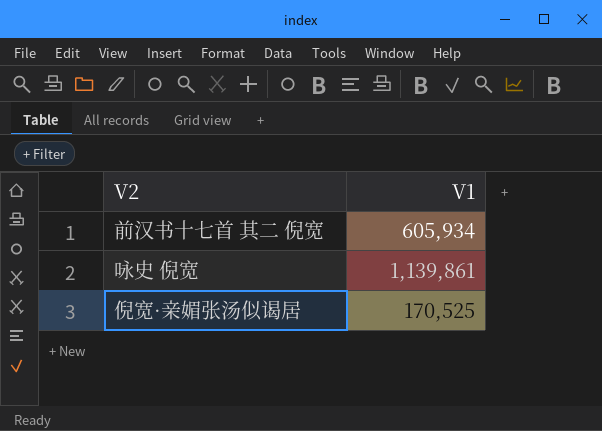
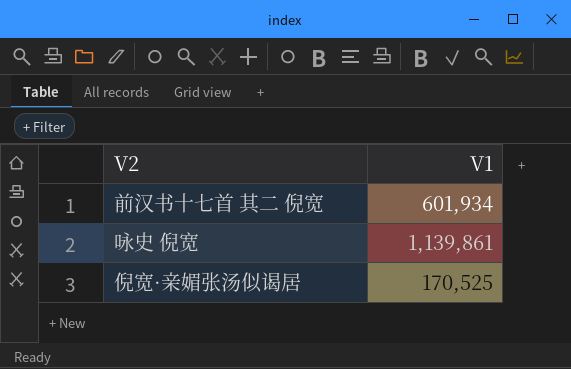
前汉书十七首 其二 倪宽 | V1: 605,934 -> 601,934

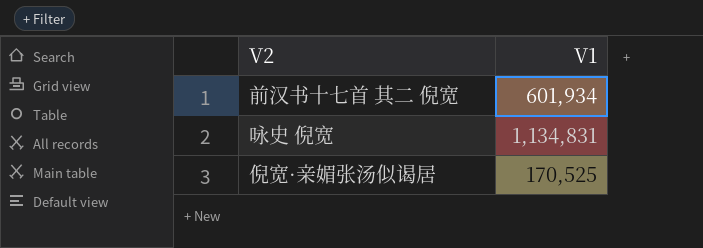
咏史 倪宽 | V1: 1,139,861 -> 1,134,831

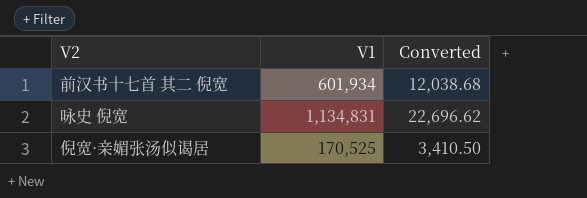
column Converted | formula: none -> [V1] * 0.02

